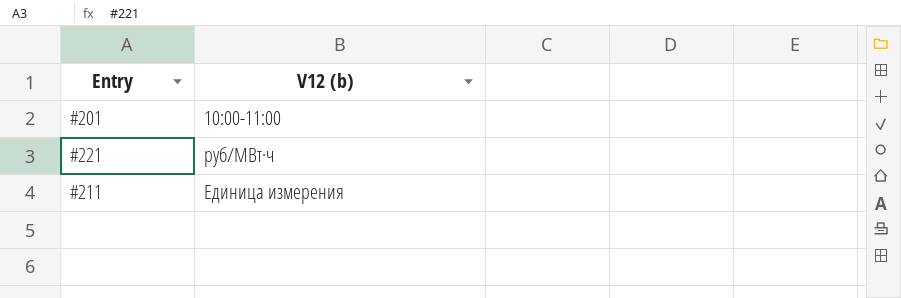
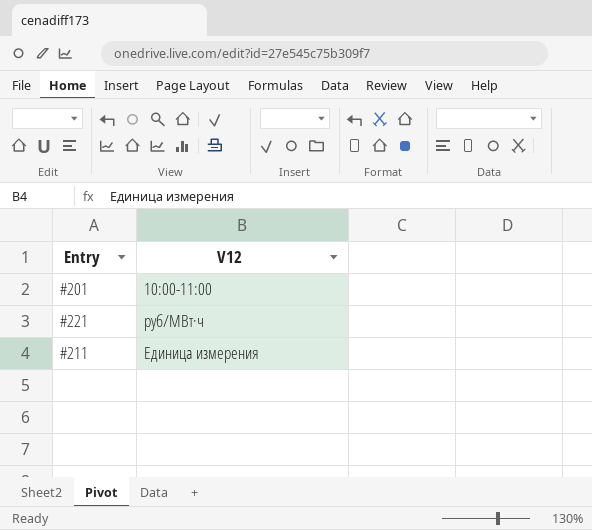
column name: V12 (b) -> V12

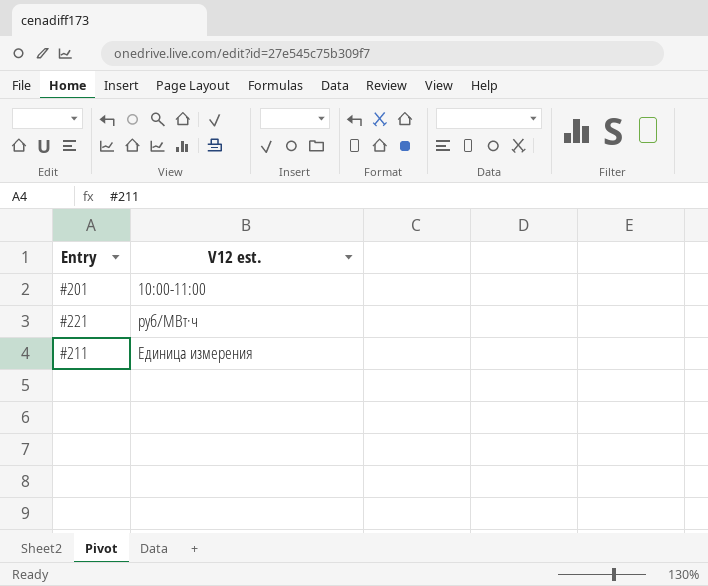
column name: V12 -> V12 est.

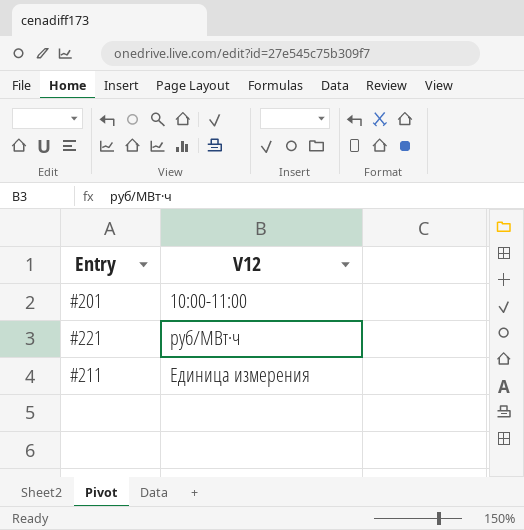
column name: V12 est. -> V12

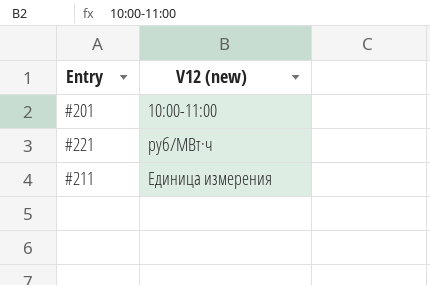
column name: V12 -> V12 (new)

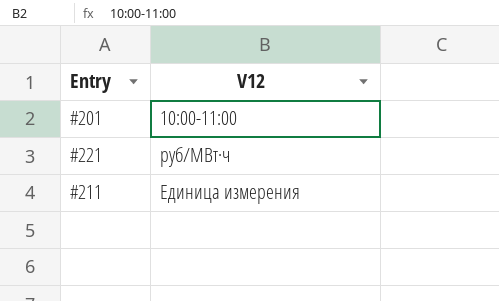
column name: V12 (new) -> V12

